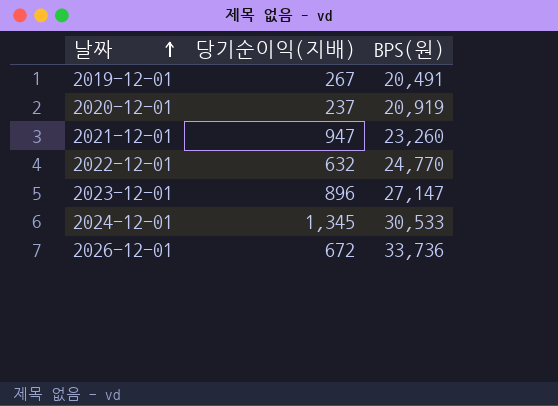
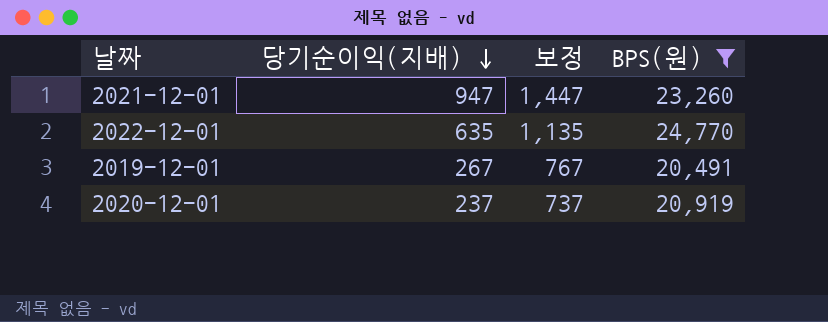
filter: none -> BPS(원) <= 24,770
row order: 날짜 ascending -> 당기순이익(지배) descending
column 보정 | formula: none -> [당기순이익(지배)] + 500
2022-12-01 | 당기순이익(지배): 632 -> 635

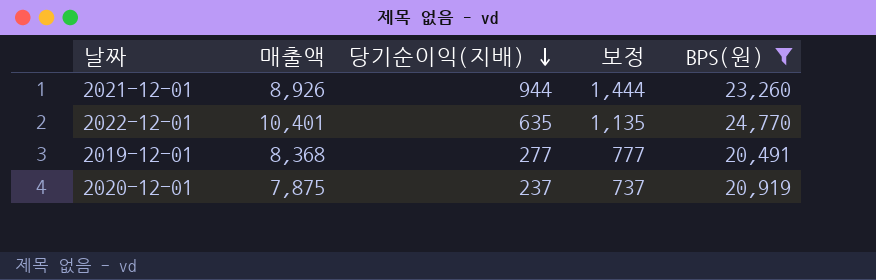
column 매출액 | position: none -> 2
2021-12-01 | 당기순이익(지배): 947 -> 944
2021-12-01 | 보정: 1,447 -> 1,444
2019-12-01 | 당기순이익(지배): 267 -> 277
2019-12-01 | 보정: 767 -> 777

